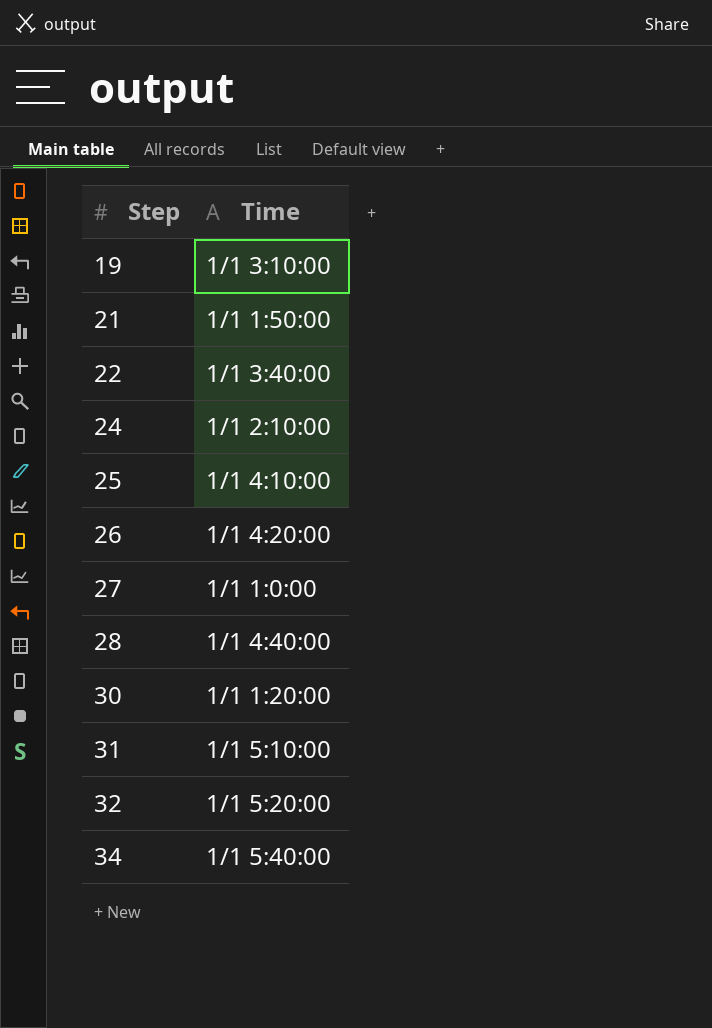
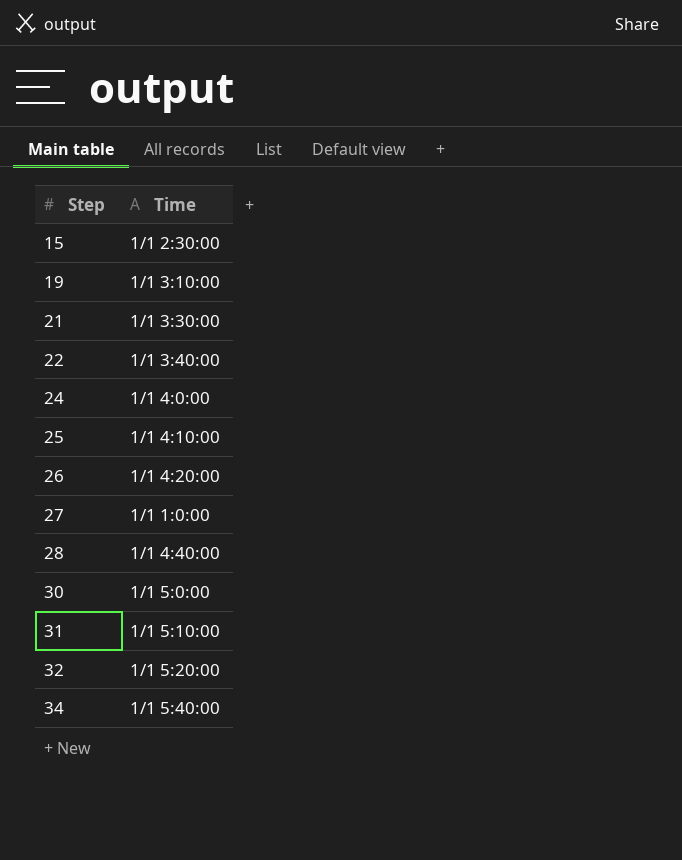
row 15: none -> 1/1 2:30:00
21 | Time: 1/1 1:50:00 -> 1/1 3:30:00
24 | Time: 1/1 2:10:00 -> 1/1 4:0:00
30 | Time: 1/1 1:20:00 -> 1/1 5:0:00

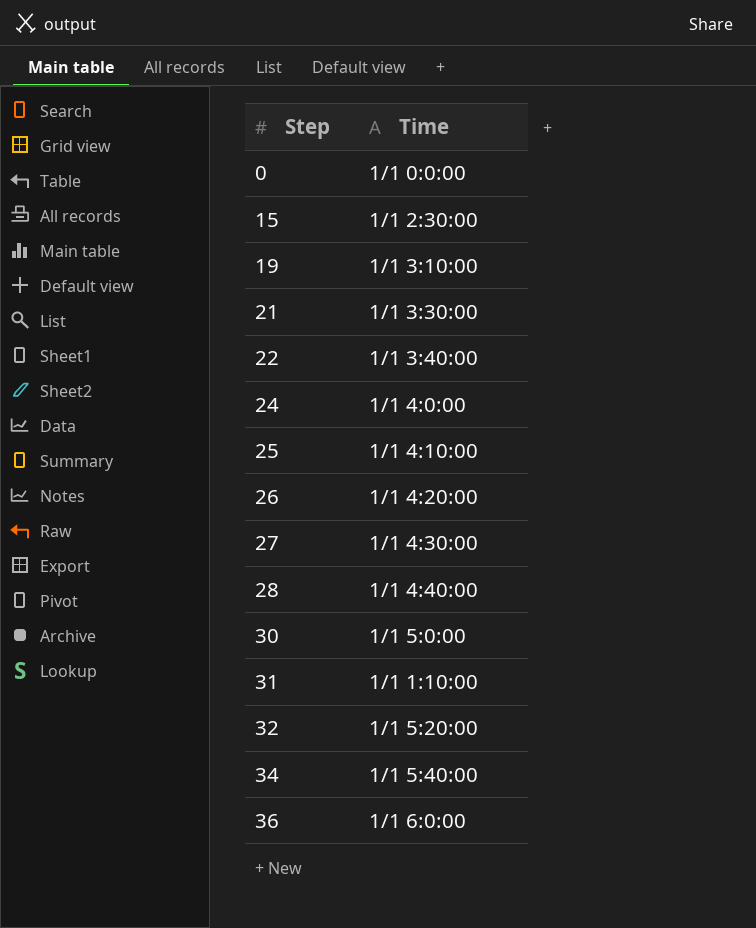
row 0: none -> 1/1 0:0:00
27 | Time: 1/1 1:0:00 -> 1/1 4:30:00
31 | Time: 1/1 5:10:00 -> 1/1 1:10:00
row 36: none -> 1/1 6:0:00

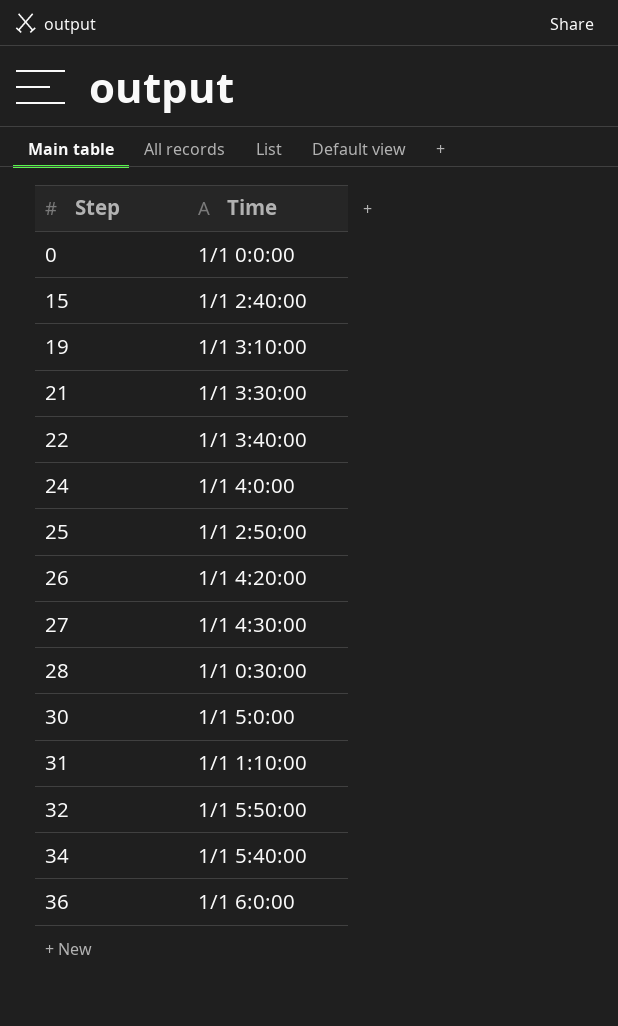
15 | Time: 1/1 2:30:00 -> 1/1 2:40:00
25 | Time: 1/1 4:10:00 -> 1/1 2:50:00
28 | Time: 1/1 4:40:00 -> 1/1 0:30:00
32 | Time: 1/1 5:20:00 -> 1/1 5:50:00

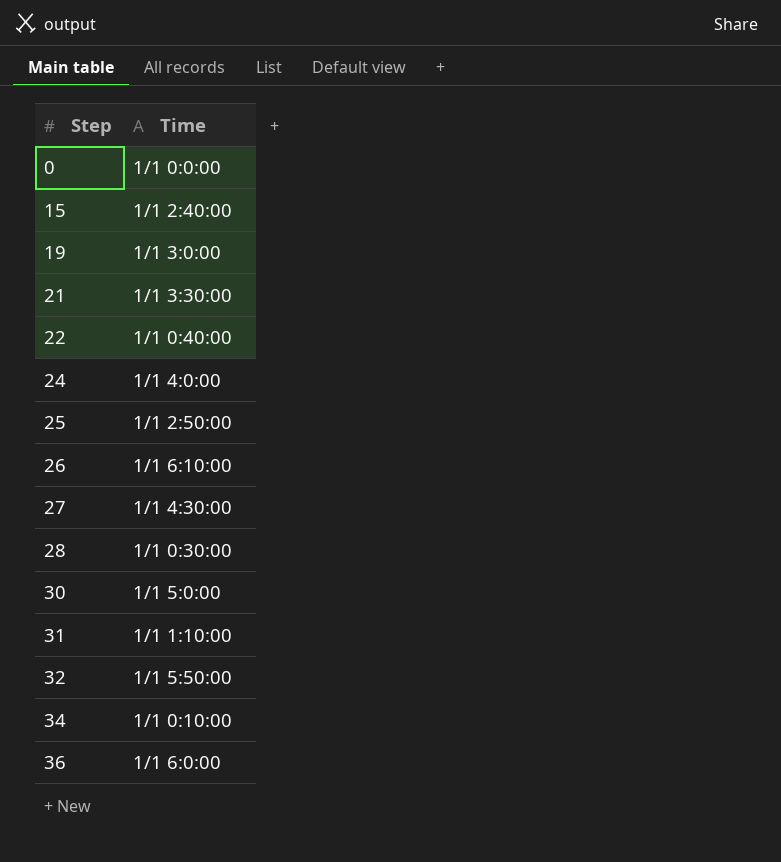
19 | Time: 1/1 3:10:00 -> 1/1 3:0:00
22 | Time: 1/1 3:40:00 -> 1/1 0:40:00
26 | Time: 1/1 4:20:00 -> 1/1 6:10:00
34 | Time: 1/1 5:40:00 -> 1/1 0:10:00

